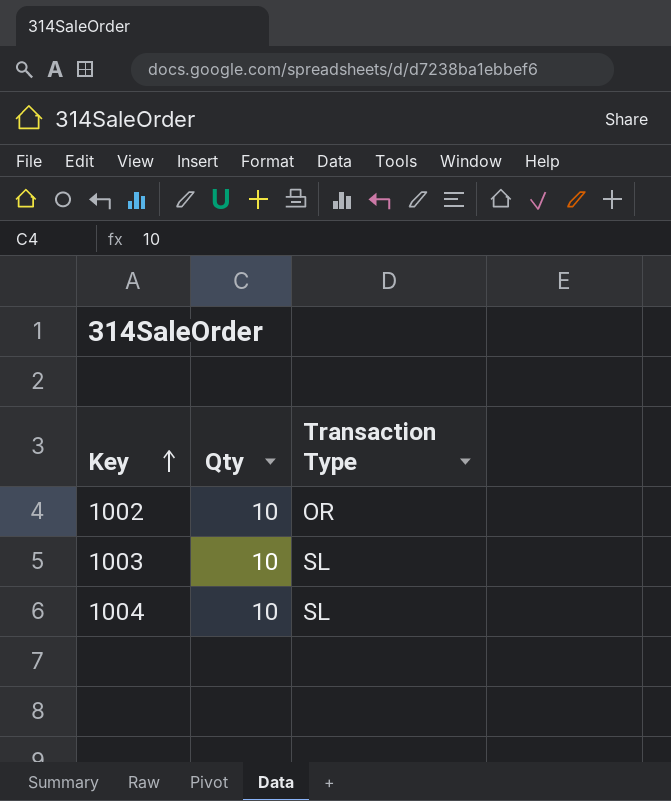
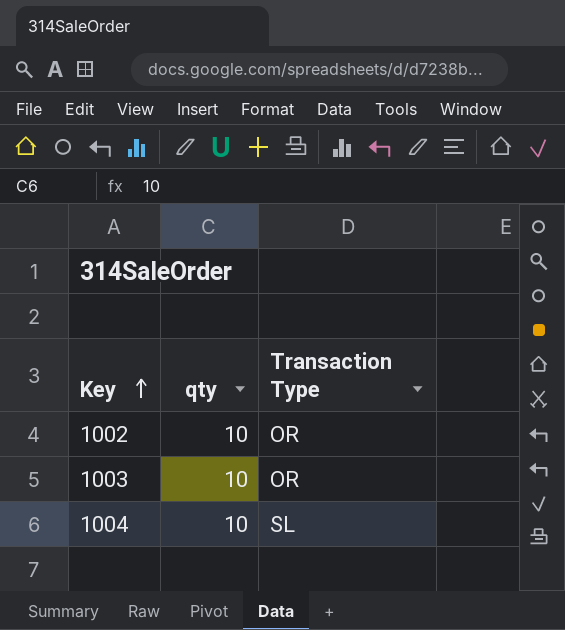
column name: Qty -> qty
1003 | Transaction Type: SL -> OR

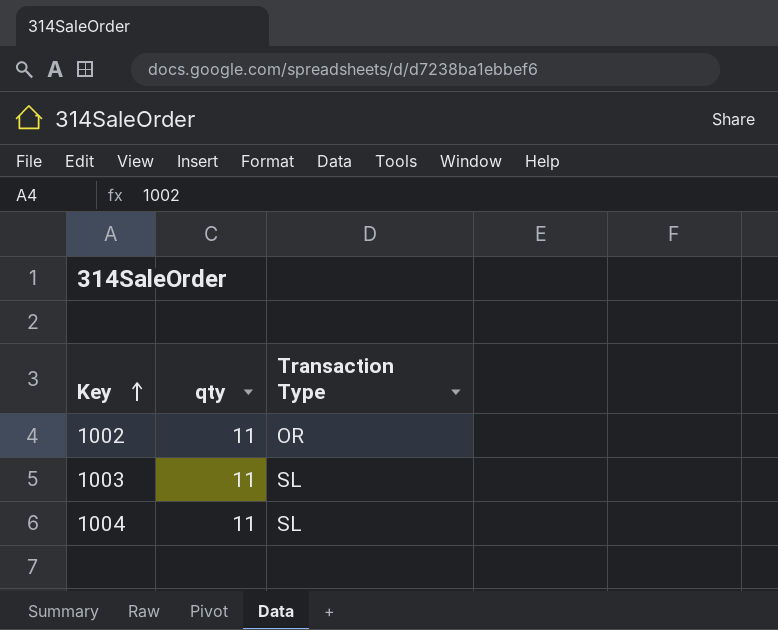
1002 | qty: 10 -> 11
1003 | qty: 10 -> 11
1003 | Transaction Type: OR -> SL
1004 | qty: 10 -> 11

